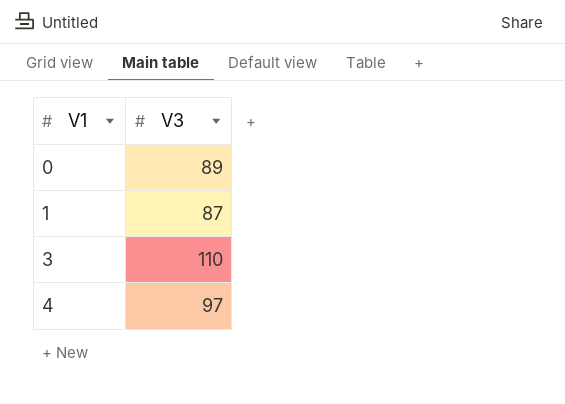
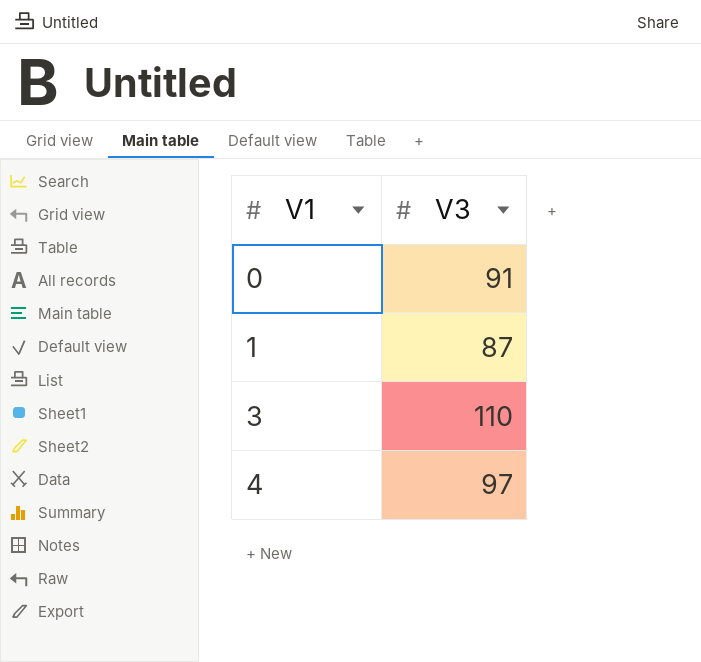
0 | V3: 89 -> 91

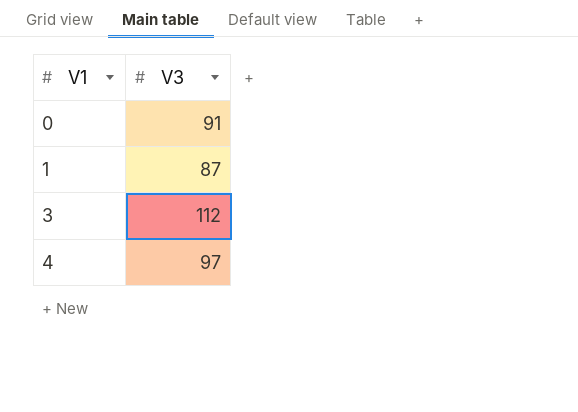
3 | V3: 110 -> 112

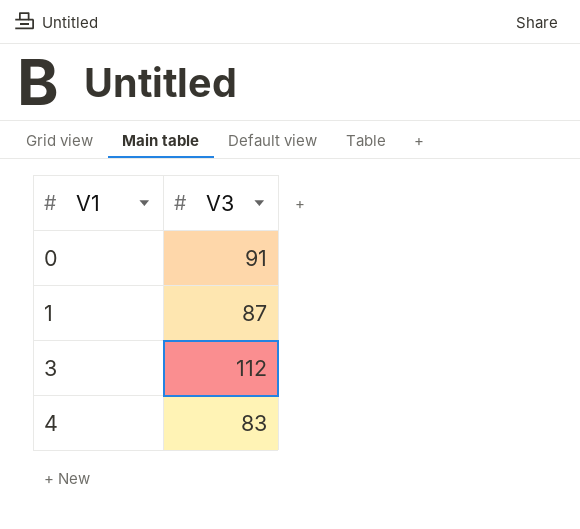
4 | V3: 97 -> 83

